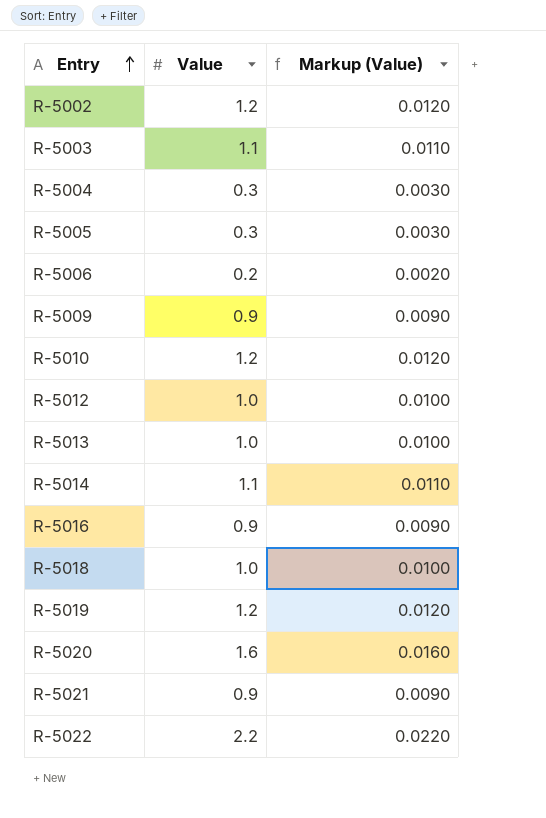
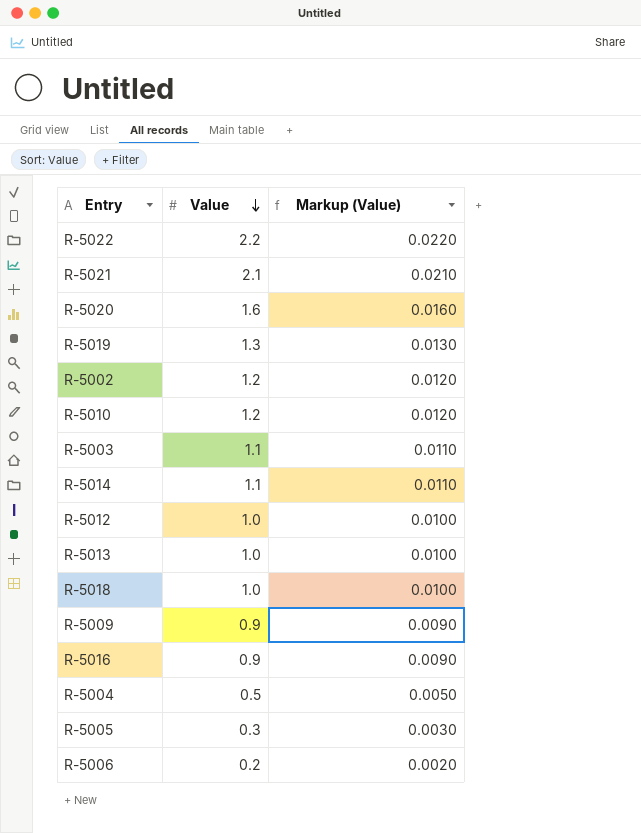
row order: Entry ascending -> Value descending
R-5021 | Value: 0.9 -> 2.1
R-5021 | Markup (Value): 0.0090 -> 0.0210
R-5019 | Value: 1.2 -> 1.3
R-5019 | Markup (Value): 0.0120 -> 0.0130
R-5004 | Value: 0.3 -> 0.5
R-5004 | Markup (Value): 0.0030 -> 0.0050

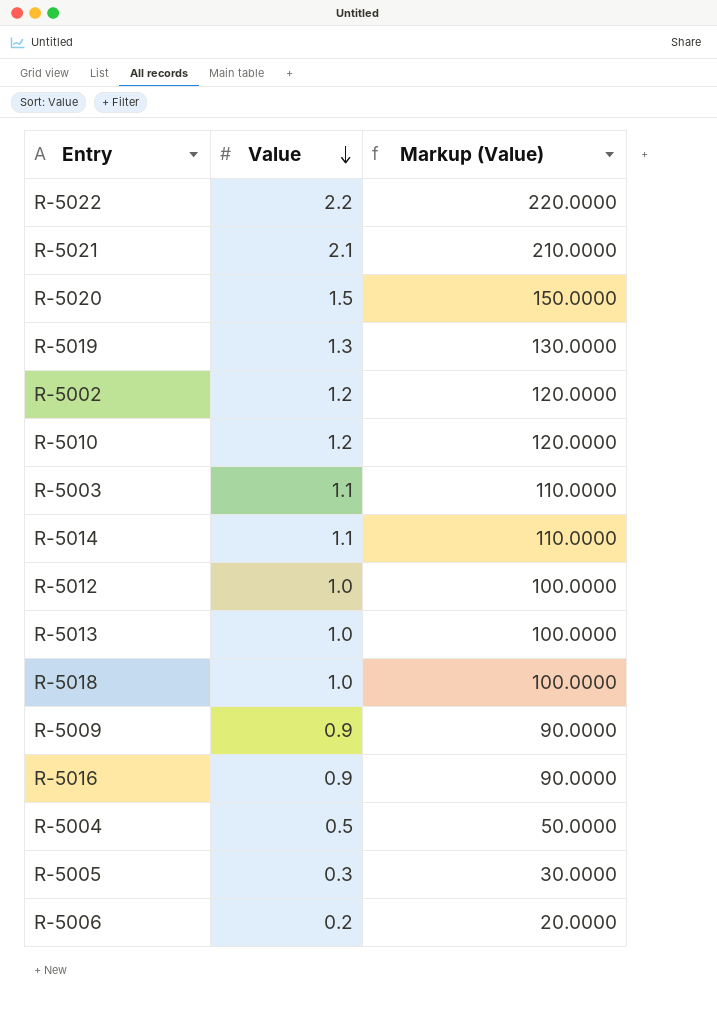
column Markup (Value) | formula: [Value] * 0.01 -> [Value] * 100
R-5020 | Value: 1.6 -> 1.5

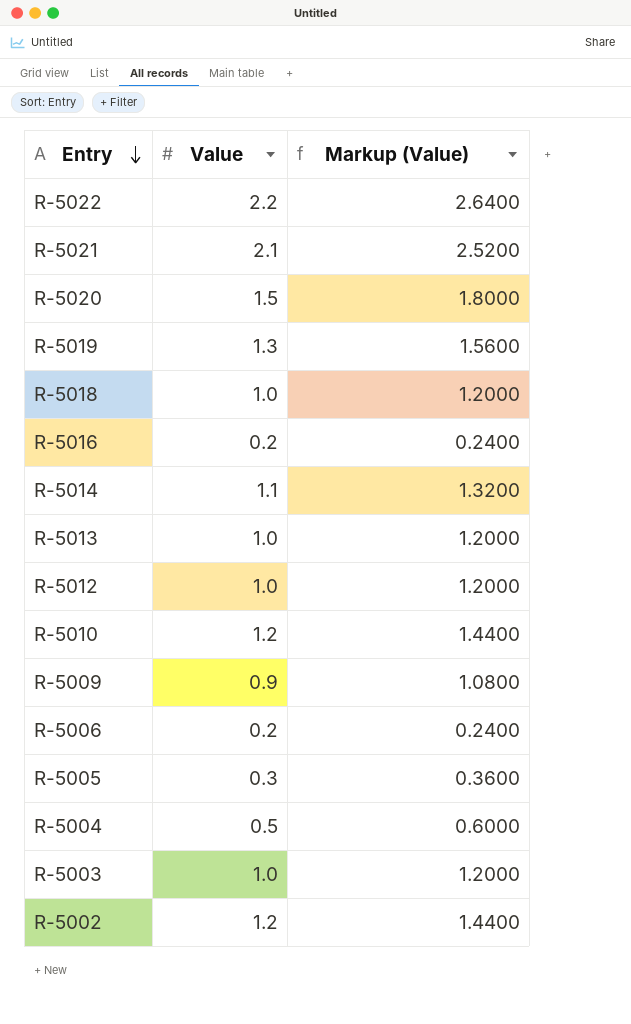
row order: Value descending -> Entry descending
column Markup (Value) | formula: [Value] * 100 -> [Value] * 1.2
R-5016 | Value: 0.9 -> 0.2
R-5003 | Value: 1.1 -> 1.0

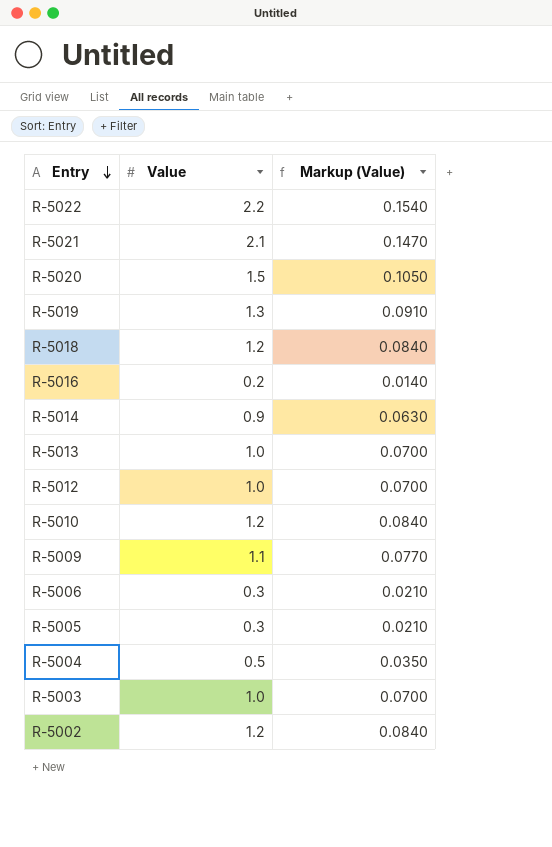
column Markup (Value) | formula: [Value] * 1.2 -> [Value] * 0.07
R-5018 | Value: 1.0 -> 1.2
R-5014 | Value: 1.1 -> 0.9
R-5009 | Value: 0.9 -> 1.1
R-5006 | Value: 0.2 -> 0.3

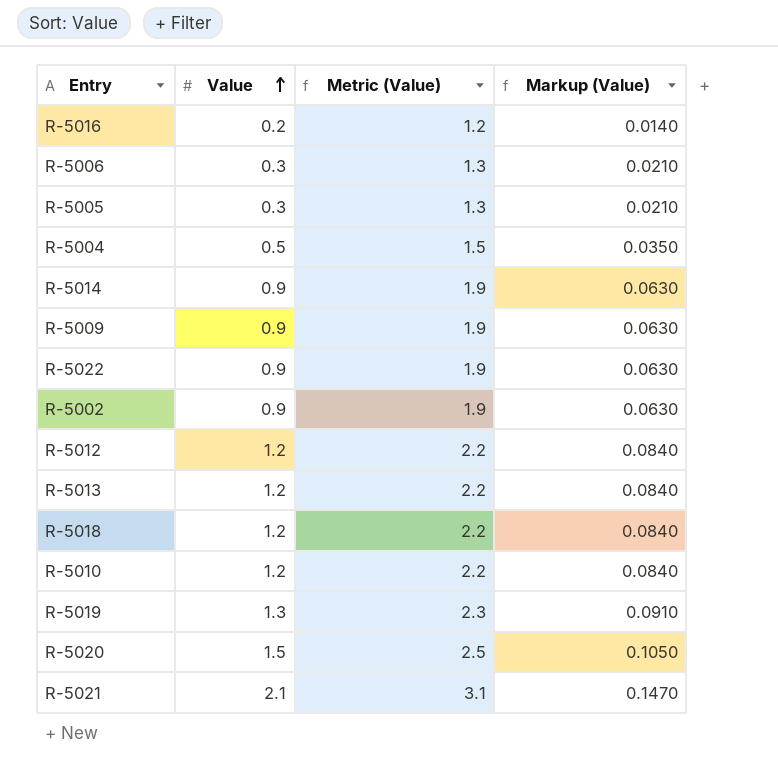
row order: Entry descending -> Value ascending
column Metric (Value) | formula: none -> [Value] + 1
row R-5003: 1.0 | 0.0700 -> none
R-5009 | Value: 1.1 -> 0.9
R-5009 | Markup (Value): 0.0770 -> 0.0630
R-5022 | Value: 2.2 -> 0.9
R-5022 | Markup (Value): 0.1540 -> 0.0630
R-5002 | Value: 1.2 -> 0.9
R-5002 | Markup (Value): 0.0840 -> 0.0630
R-5012 | Value: 1.0 -> 1.2
R-5012 | Markup (Value): 0.0700 -> 0.0840
R-5013 | Value: 1.0 -> 1.2
R-5013 | Markup (Value): 0.0700 -> 0.0840

